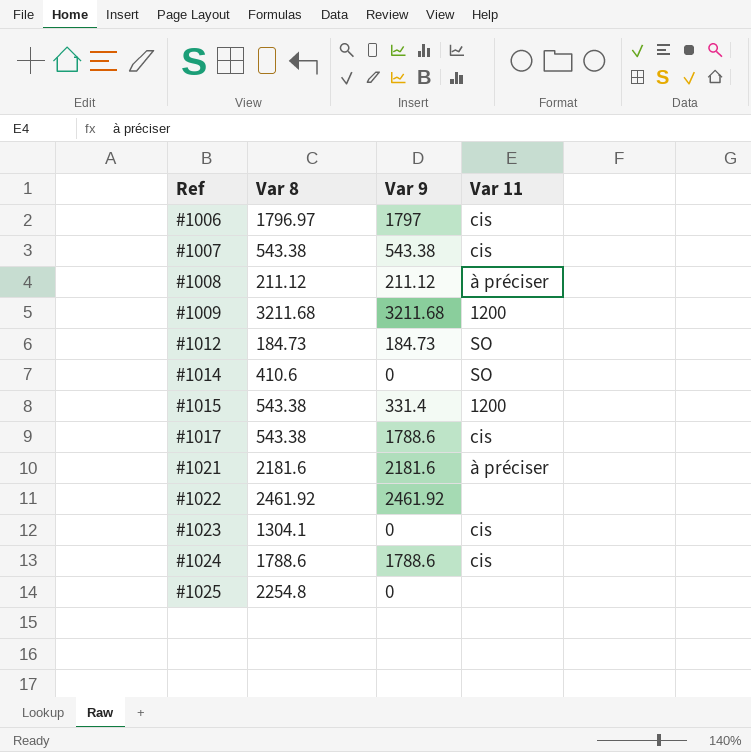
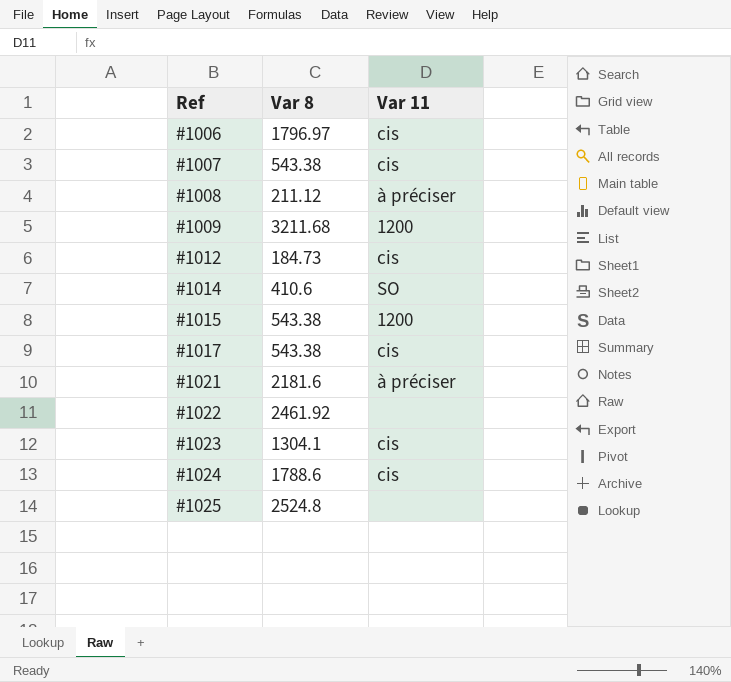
column Var 9 | position: 3 -> none
#1012 | Var 11: SO -> cis
#1025 | Var 8: 2254.8 -> 2524.8

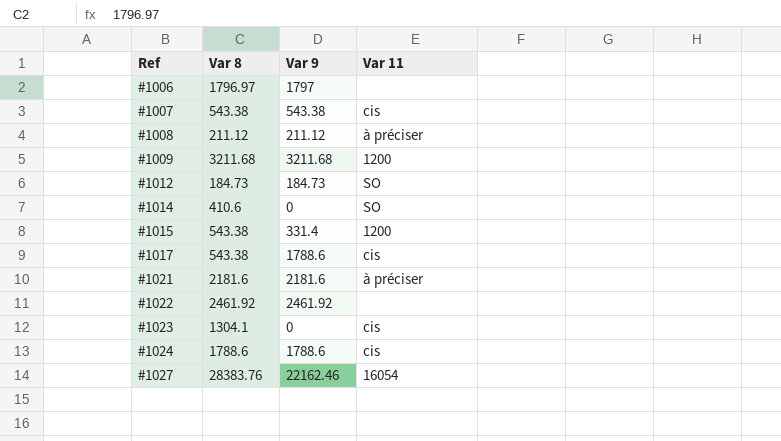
column Var 9 | position: none -> 3
row #1025: 2524.8 | none -> none
#1006 | Var 11: cis -> none
#1012 | Var 11: cis -> SO
row #1027: none -> 28383.76 | 22162.46 | 16054

